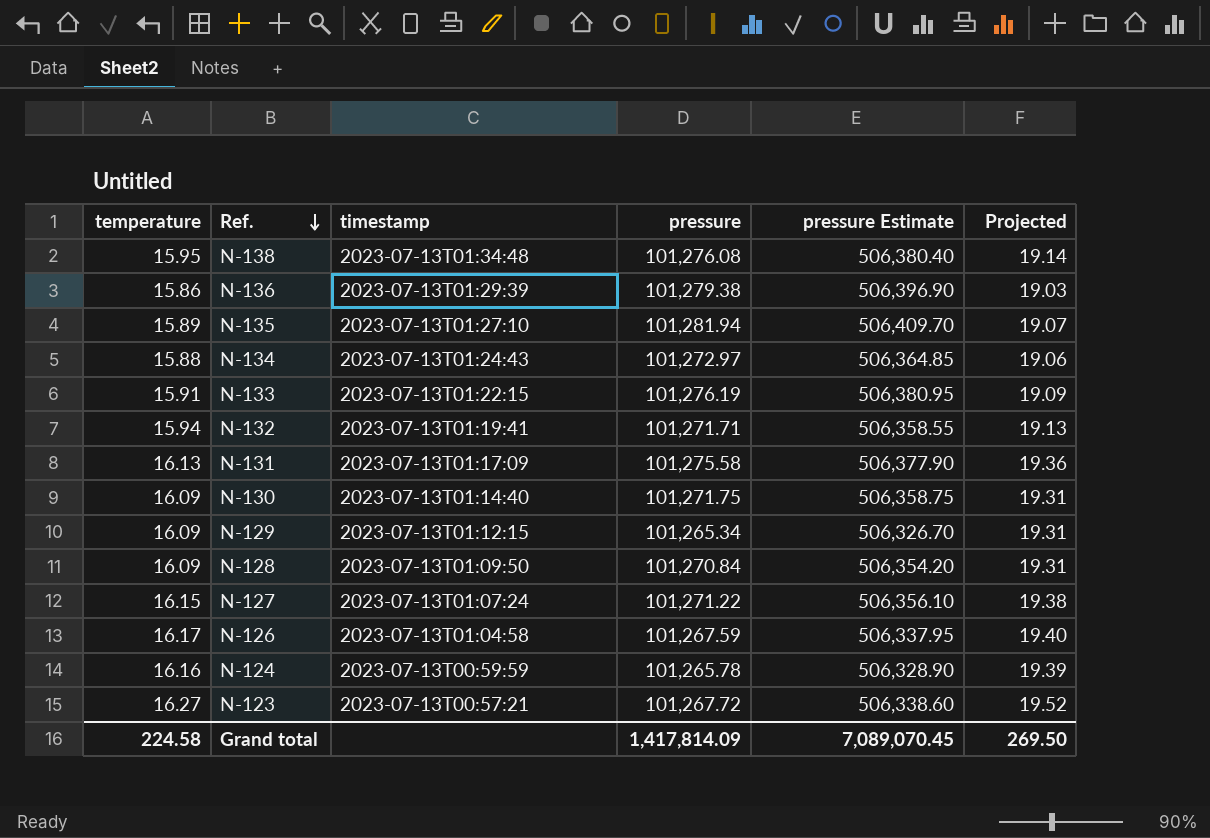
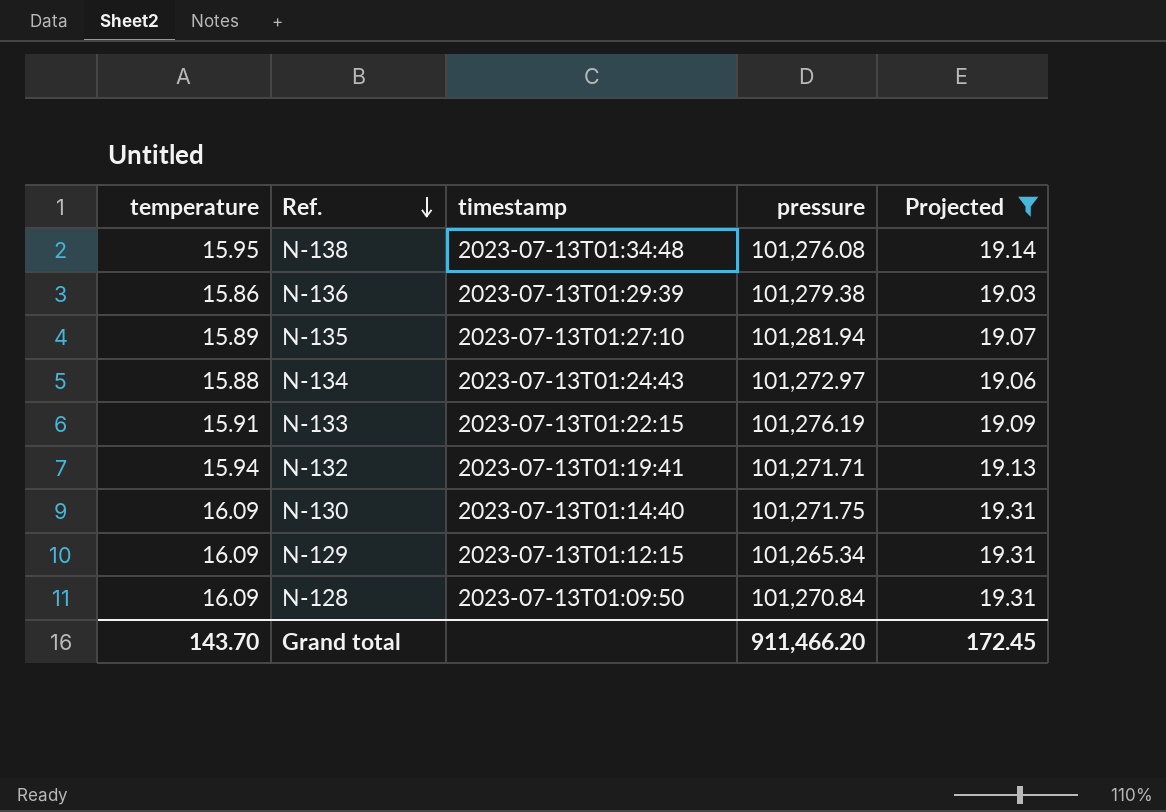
filter: none -> Projected <= 19.31
column pressure Estimate | formula: [pressure] * 5 -> none
Grand total | temperature: 224.58 -> 143.70
Grand total | pressure: 1,417,814.09 -> 911,466.20
Grand total | Projected: 269.50 -> 172.45

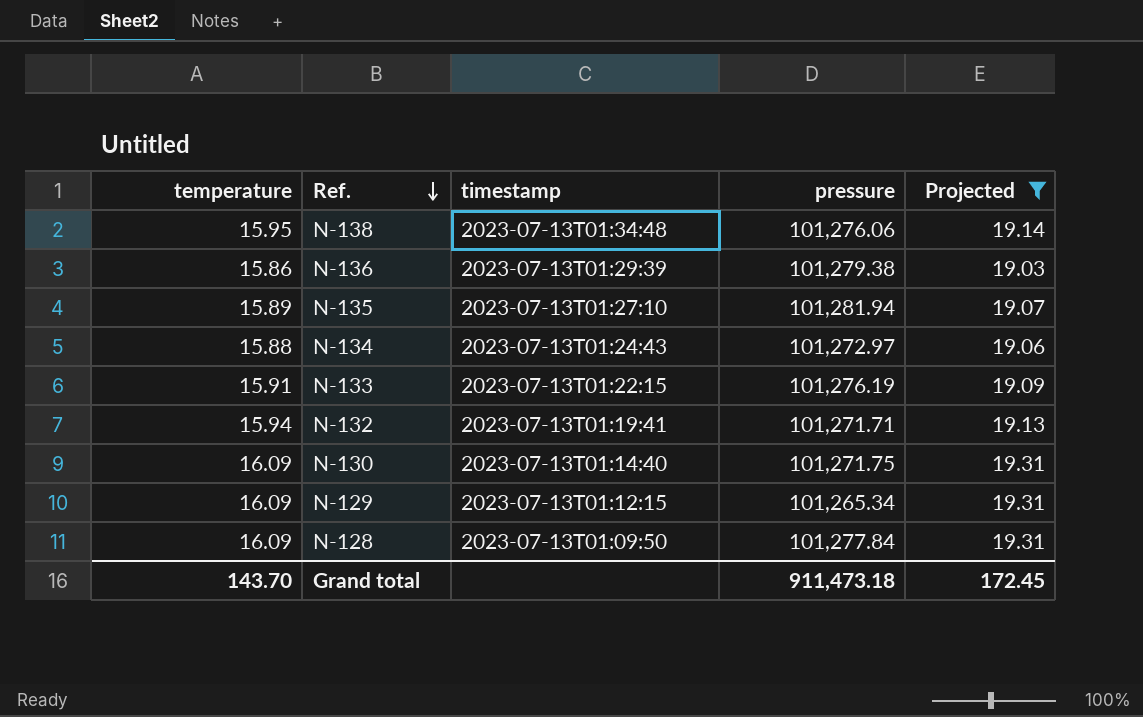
N-138 | pressure: 101,276.08 -> 101,276.06
N-128 | pressure: 101,270.84 -> 101,277.84
Grand total | pressure: 911,466.20 -> 911,473.18

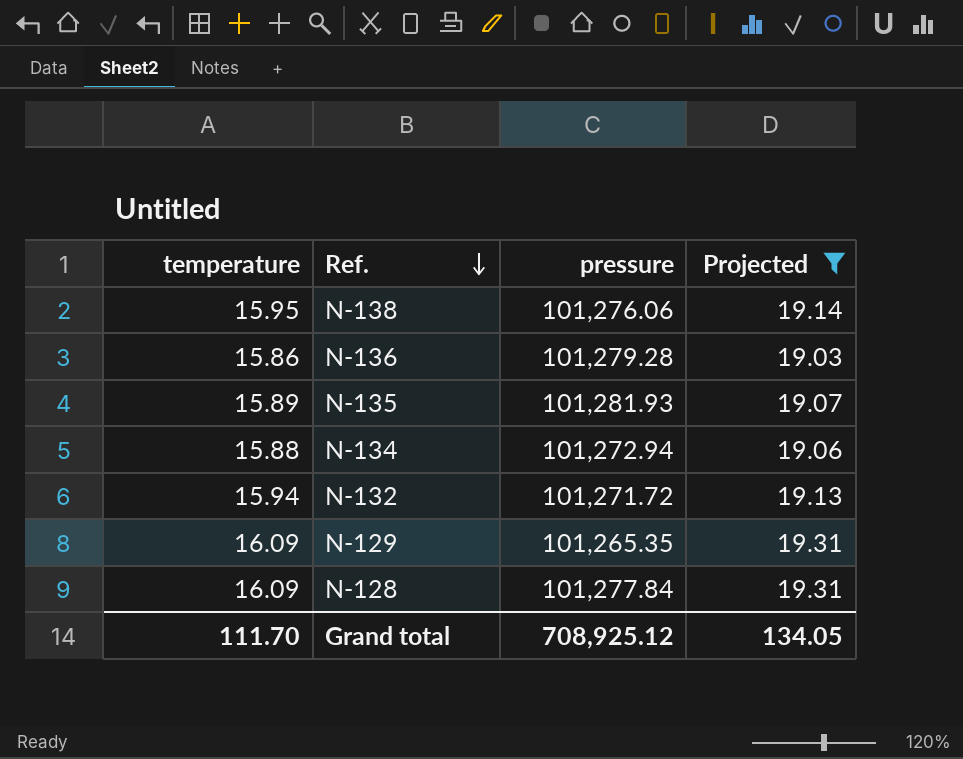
column timestamp | position: 3 -> none
row N-133: 15.91 | 2023-07-13T01:22:15 | 101,276.19 | 19.09 -> none
row N-130: 16.09 | 2023-07-13T01:14:40 | 101,271.75 | 19.31 -> none
N-136 | pressure: 101,279.38 -> 101,279.28
N-135 | pressure: 101,281.94 -> 101,281.93
N-134 | pressure: 101,272.97 -> 101,272.94
N-132 | pressure: 101,271.71 -> 101,271.72
N-129 | pressure: 101,265.34 -> 101,265.35
Grand total | temperature: 143.70 -> 111.70
Grand total | pressure: 911,473.18 -> 708,925.12
Grand total | Projected: 172.45 -> 134.05

